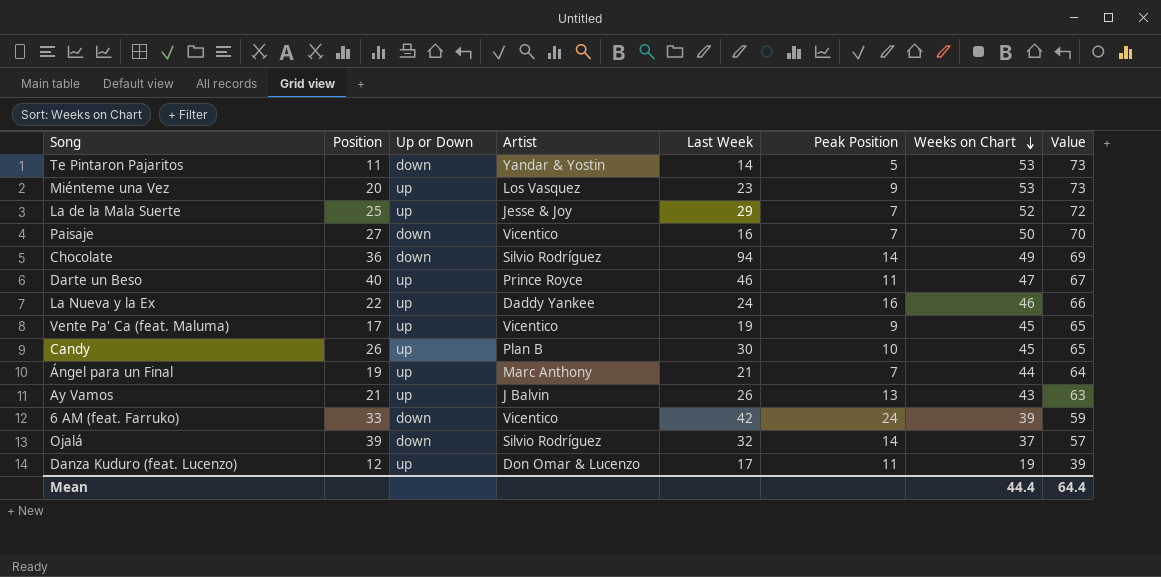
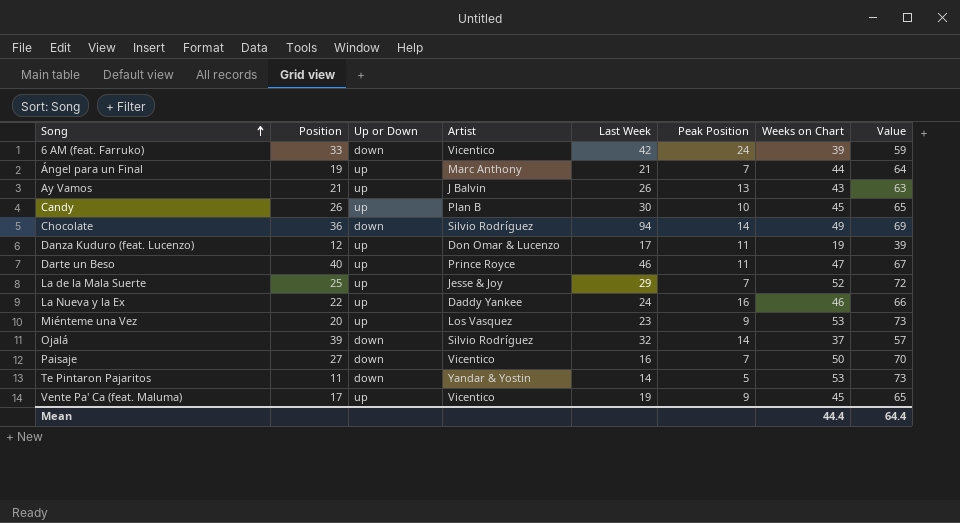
row order: Weeks on Chart descending -> Song ascending

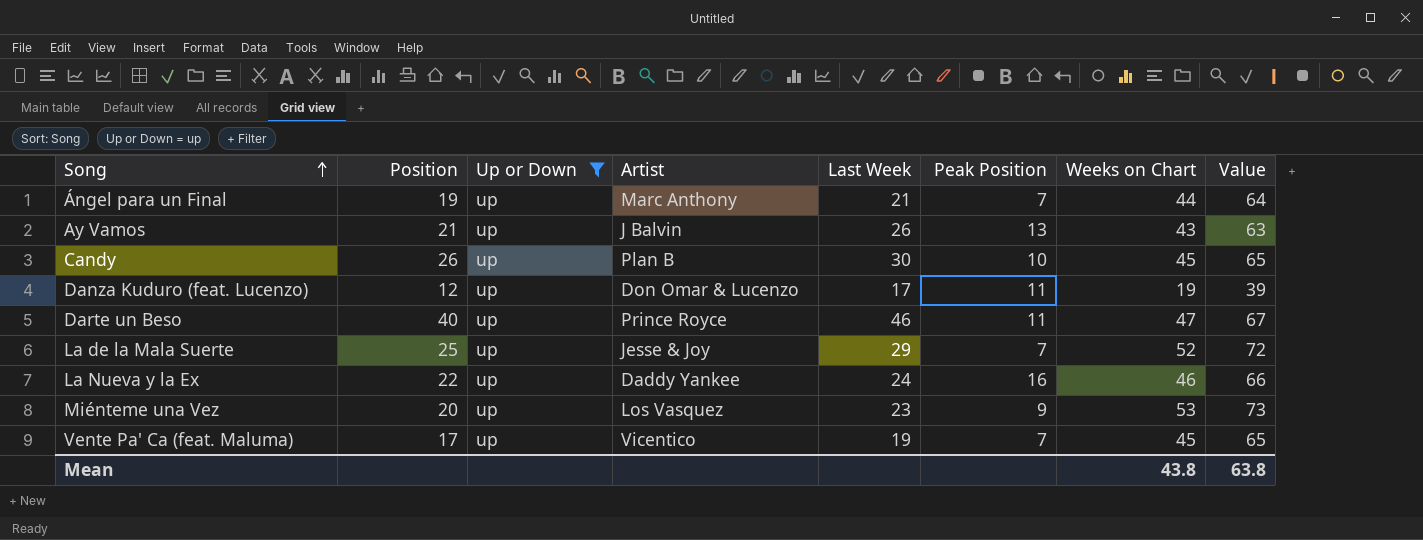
filter: none -> Up or Down = up
Vente Pa' Ca (feat. Maluma) | Peak Position: 9 -> 7
Mean | Weeks on Chart: 44.4 -> 43.8
Mean | Value: 64.4 -> 63.8

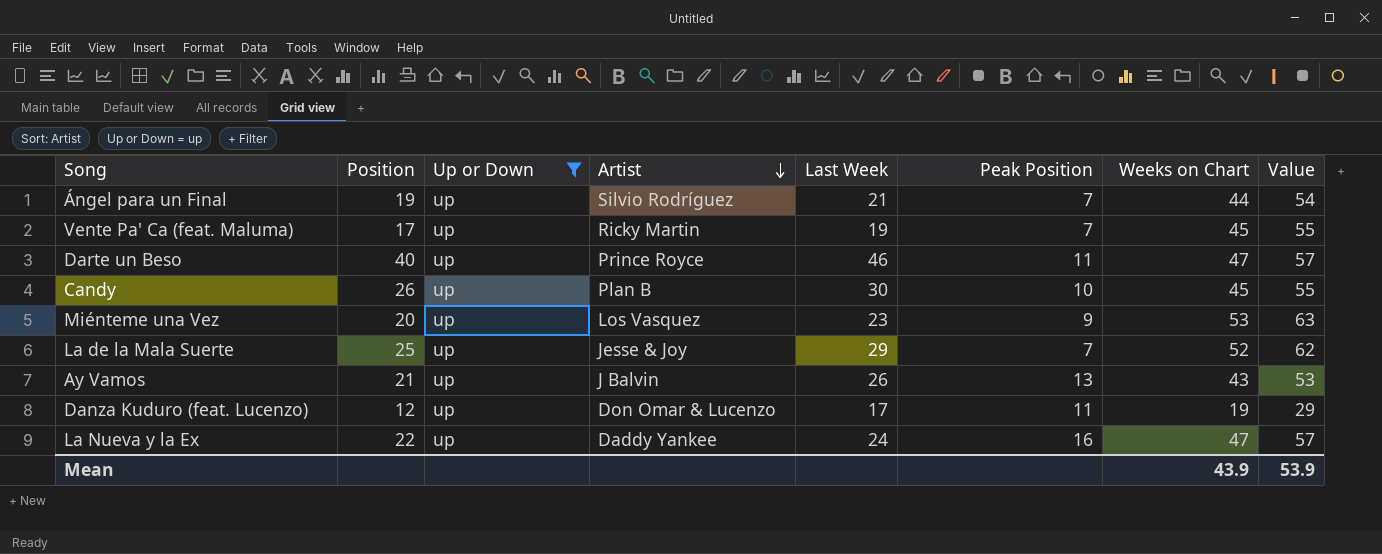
row order: Song ascending -> Artist descending
column Value | formula: [Weeks on Chart] + 20 -> [Weeks on Chart] + 10
Ángel para un Final | Artist: Marc Anthony -> Silvio Rodríguez
Vente Pa' Ca (feat. Maluma) | Artist: Vicentico -> Ricky Martin
La Nueva y la Ex | Weeks on Chart: 46 -> 47
Mean | Weeks on Chart: 43.8 -> 43.9
Mean | Value: 63.8 -> 53.9

